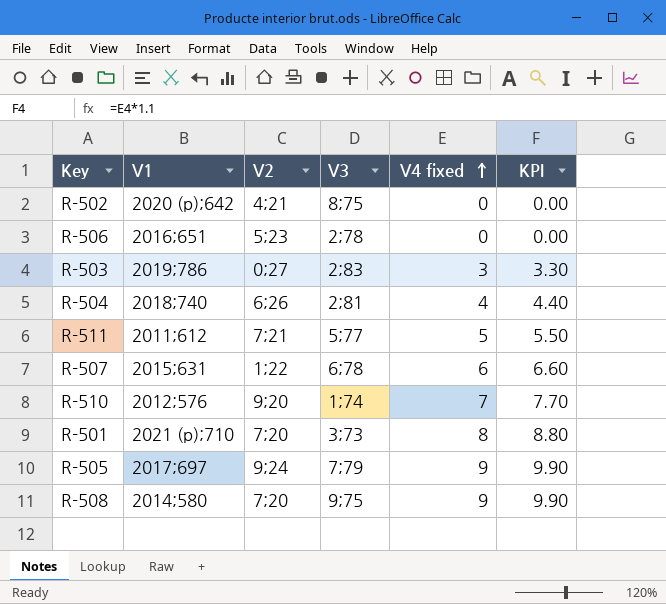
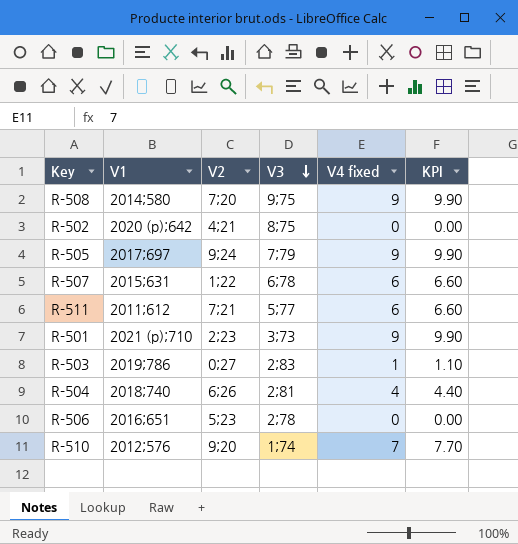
row order: V4 fixed ascending -> V3 descending
R-511 | V4 fixed: 5 -> 6
R-511 | KPI: 5.50 -> 6.60
R-501 | V2: 7;20 -> 2;23
R-501 | V4 fixed: 8 -> 9
R-501 | KPI: 8.80 -> 9.90
R-503 | V4 fixed: 3 -> 1
R-503 | KPI: 3.30 -> 1.10

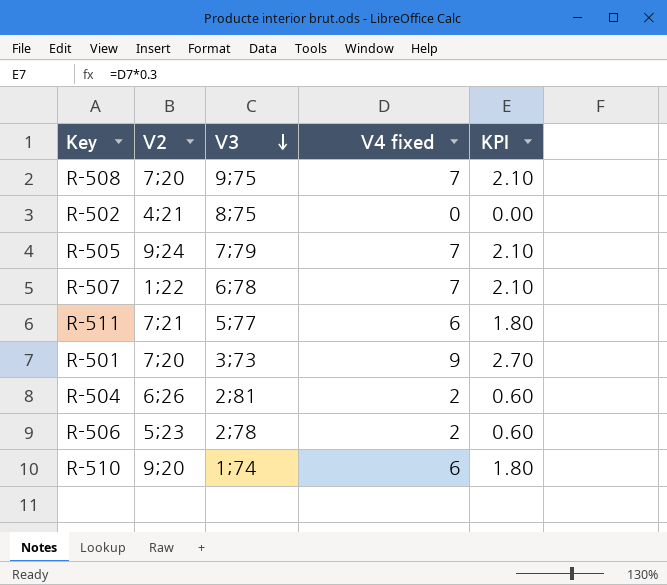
column V1 | position: 2 -> none
column KPI | formula: [V4 fixed] * 1.1 -> [V4 fixed] * 0.3
row R-503: 2019;786 | 0;27 | 2;83 | 1 | 1.10 -> none
R-508 | V4 fixed: 9 -> 7
R-505 | V4 fixed: 9 -> 7
R-507 | V4 fixed: 6 -> 7
R-501 | V2: 2;23 -> 7;20
R-504 | V4 fixed: 4 -> 2
R-506 | V4 fixed: 0 -> 2
R-510 | V4 fixed: 7 -> 6

